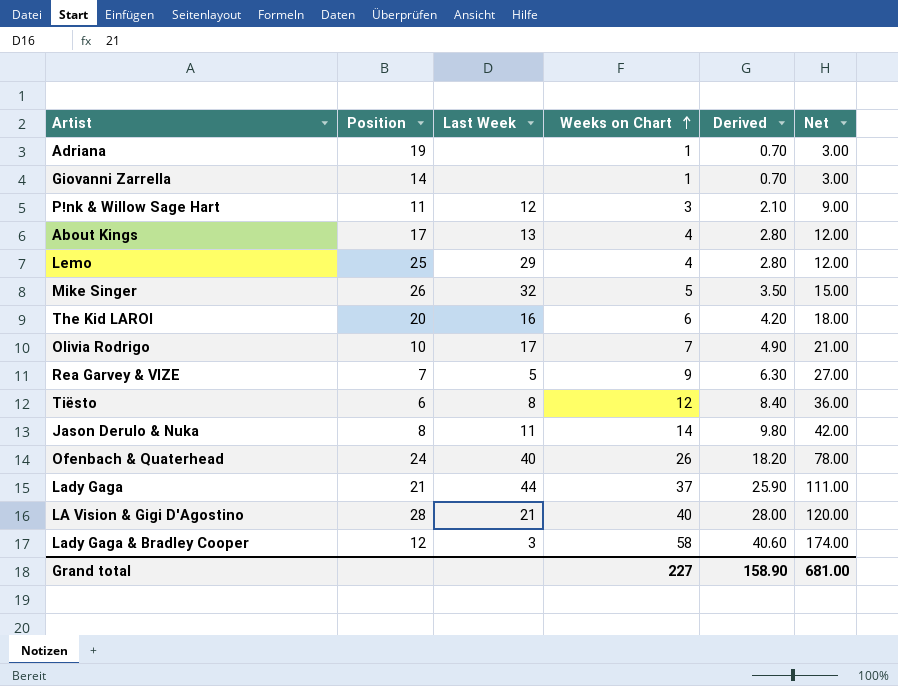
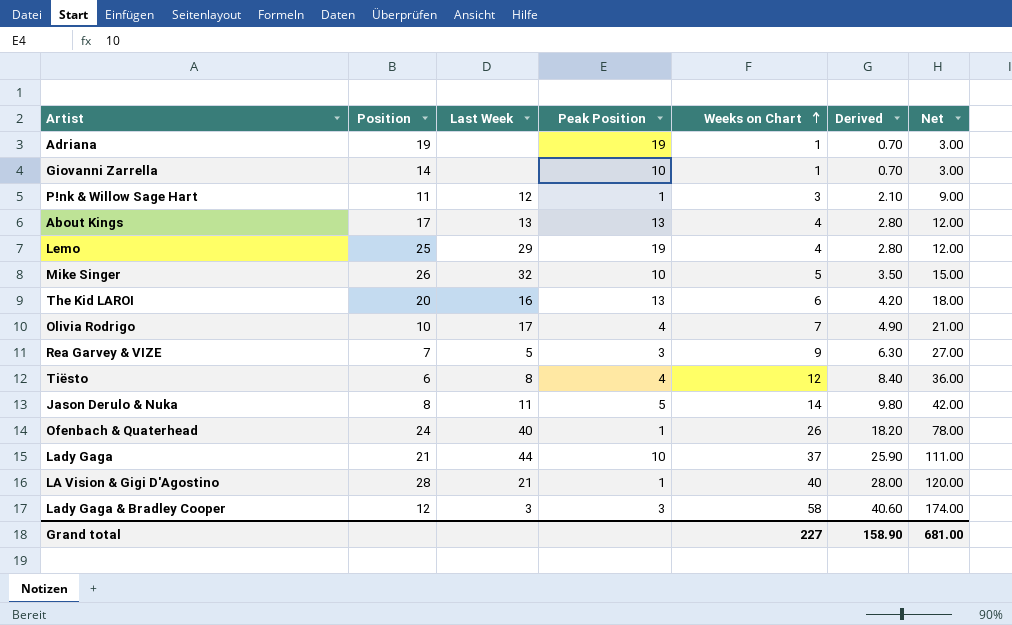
column Peak Position | position: none -> 4

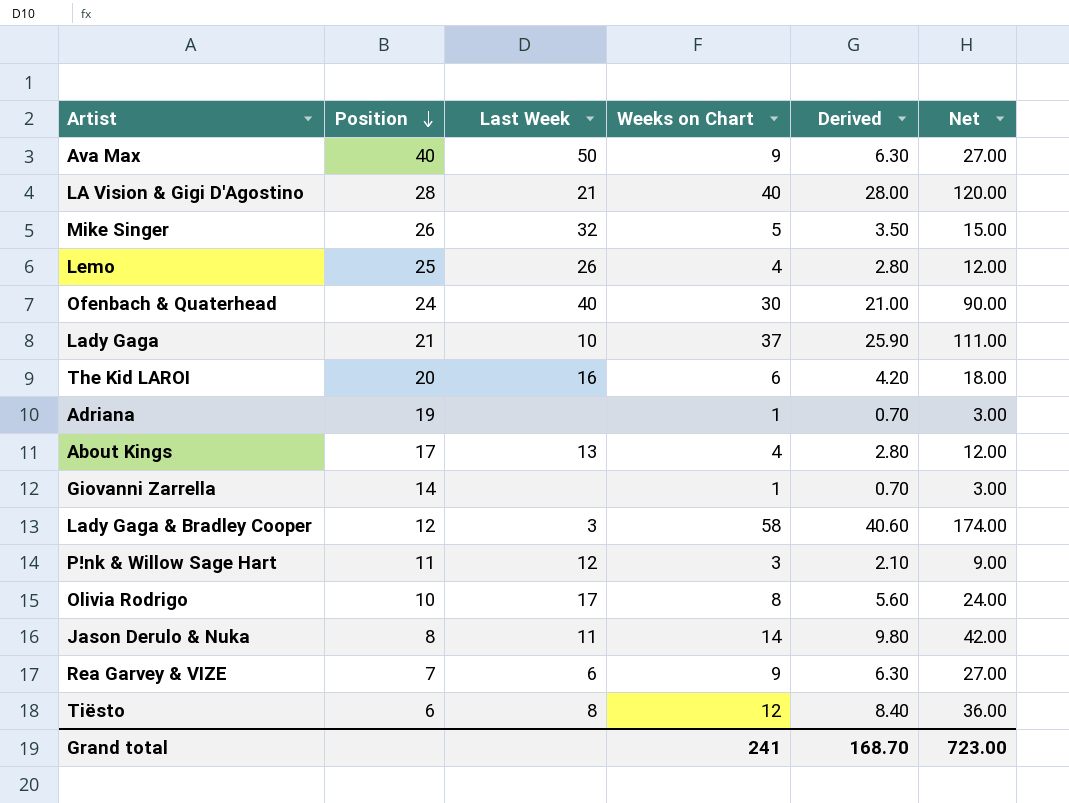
row order: Weeks on Chart ascending -> Position descending
column Peak Position | position: 4 -> none
row Ava Max: none -> 40 | 50 | 9 | 6.30 | 27.00
Lemo | Last Week: 29 -> 26
Ofenbach & Quaterhead | Weeks on Chart: 26 -> 30
Ofenbach & Quaterhead | Derived: 18.20 -> 21.00
Ofenbach & Quaterhead | Net: 78.00 -> 90.00
Lady Gaga | Last Week: 44 -> 10
Olivia Rodrigo | Weeks on Chart: 7 -> 8
Olivia Rodrigo | Derived: 4.90 -> 5.60
Olivia Rodrigo | Net: 21.00 -> 24.00
Rea Garvey & VIZE | Last Week: 5 -> 6
Grand total | Weeks on Chart: 227 -> 241
Grand total | Derived: 158.90 -> 168.70
Grand total | Net: 681.00 -> 723.00

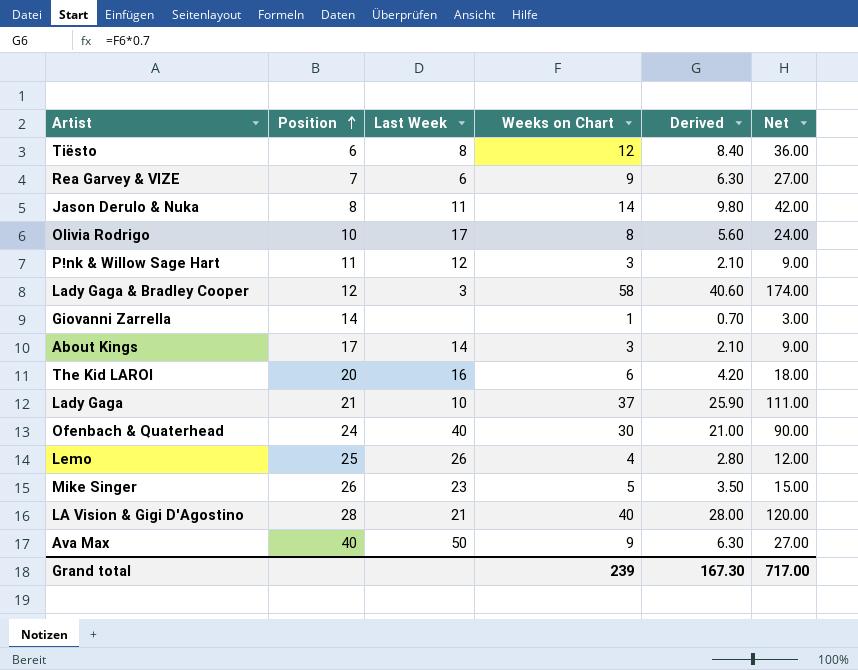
row order: Position descending -> Position ascending
row Adriana: 19 | none | 1 | 0.70 | 3.00 -> none
About Kings | Last Week: 13 -> 14
About Kings | Weeks on Chart: 4 -> 3
About Kings | Derived: 2.80 -> 2.10
About Kings | Net: 12.00 -> 9.00
Mike Singer | Last Week: 32 -> 23
Grand total | Weeks on Chart: 241 -> 239
Grand total | Derived: 168.70 -> 167.30
Grand total | Net: 723.00 -> 717.00

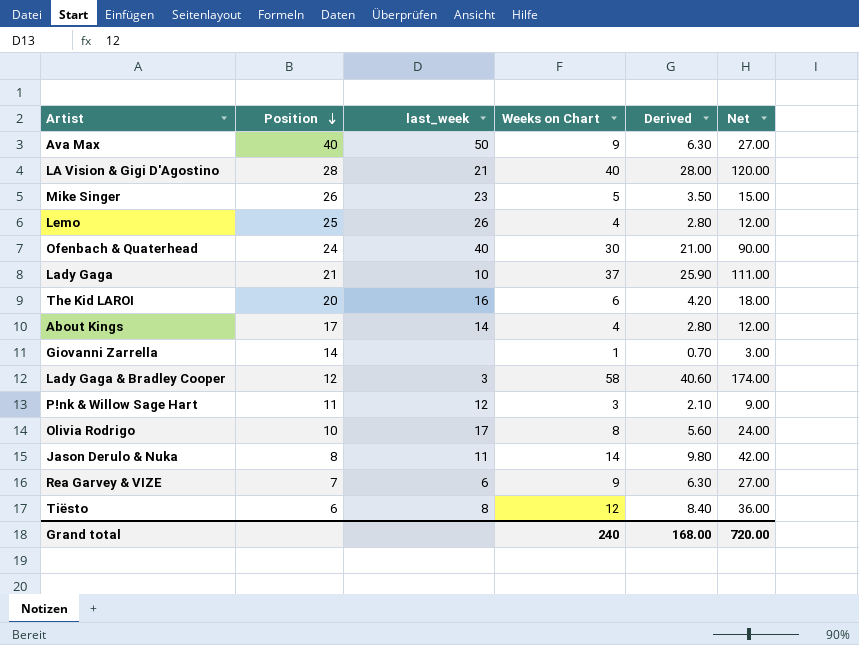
row order: Position ascending -> Position descending
column name: Last Week -> last_week
About Kings | Weeks on Chart: 3 -> 4
About Kings | Derived: 2.10 -> 2.80
About Kings | Net: 9.00 -> 12.00
Grand total | Weeks on Chart: 239 -> 240
Grand total | Derived: 167.30 -> 168.00
Grand total | Net: 717.00 -> 720.00

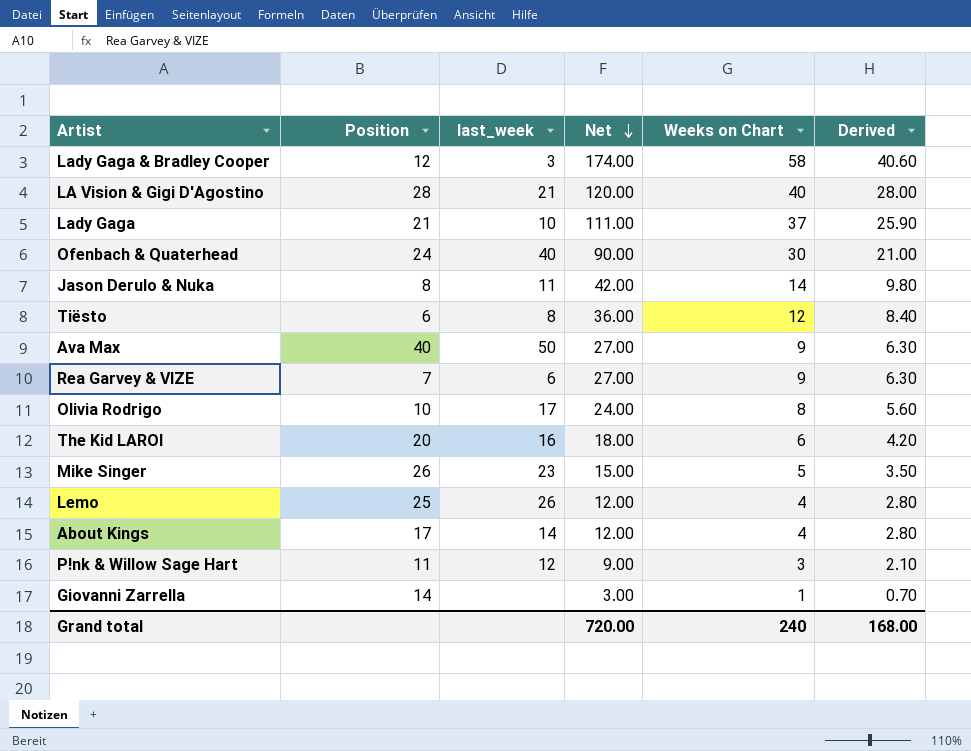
row order: Position descending -> Net descending
column Net | position: 6 -> 4

